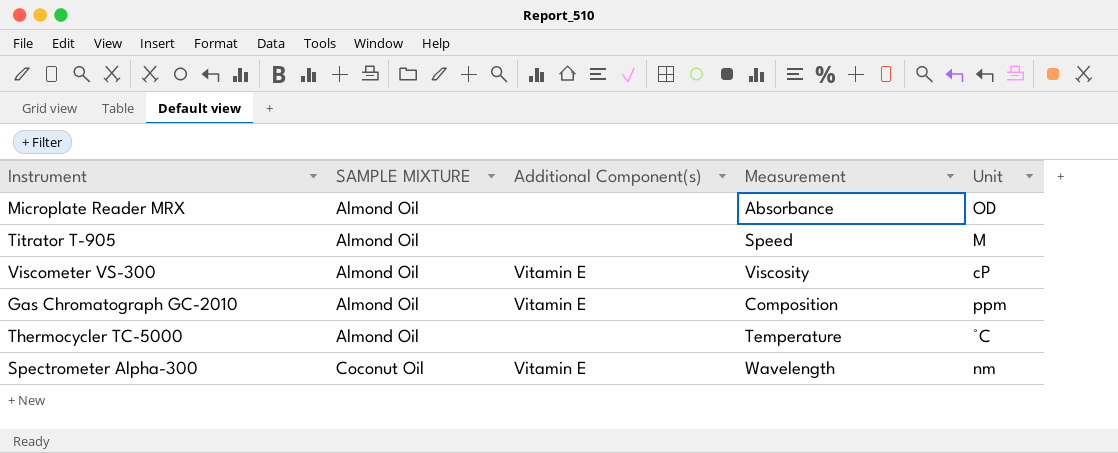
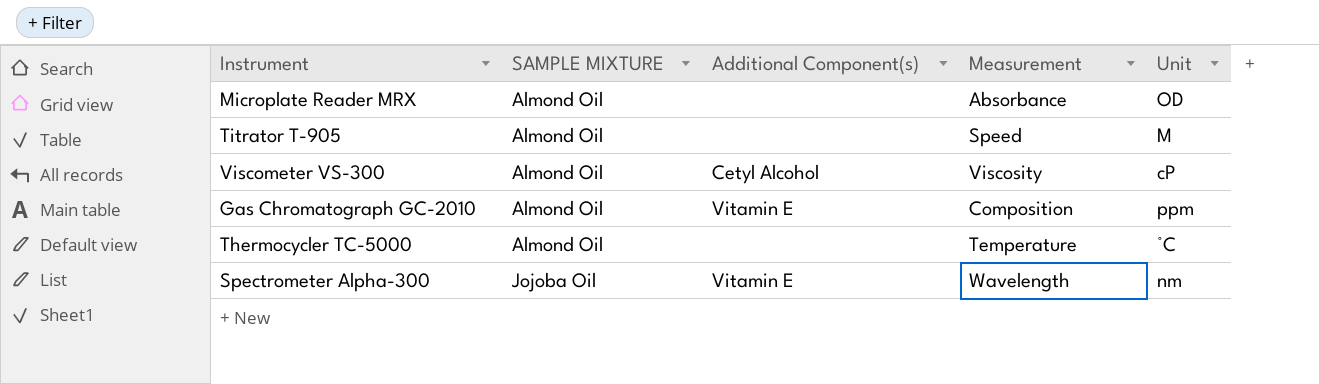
Viscometer VS-300 | Additional Component(s): Vitamin E -> Cetyl Alcohol
Spectrometer Alpha-300 | SAMPLE MIXTURE: Coconut Oil -> Jojoba Oil

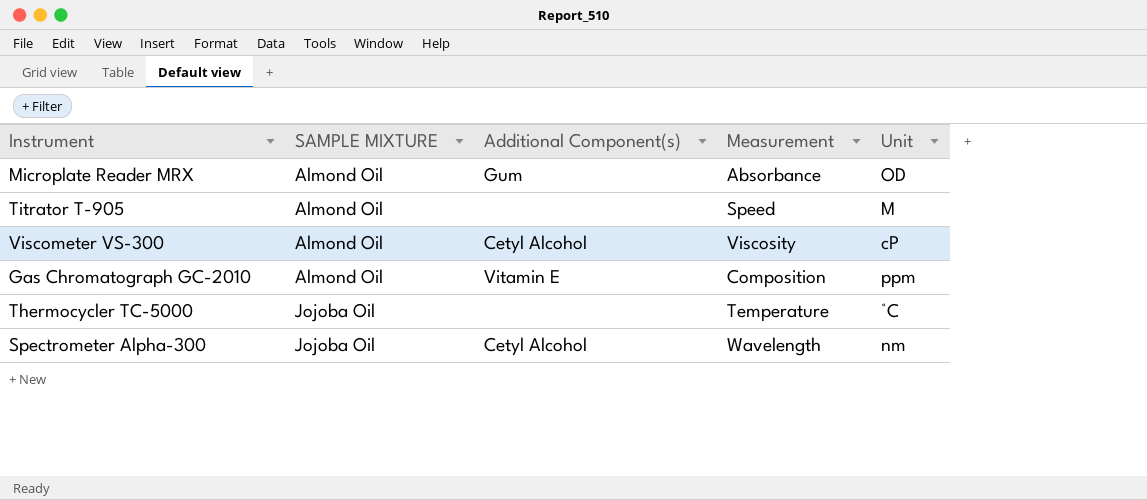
Microplate Reader MRX | Additional Component(s): none -> Gum
Thermocycler TC-5000 | SAMPLE MIXTURE: Almond Oil -> Jojoba Oil
Spectrometer Alpha-300 | Additional Component(s): Vitamin E -> Cetyl Alcohol

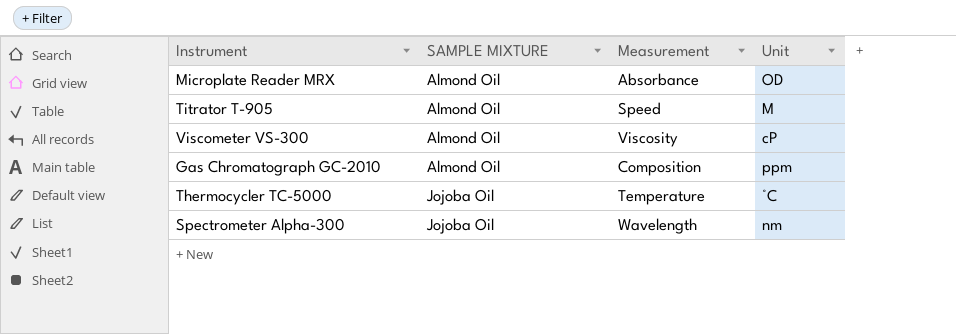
column Additional Component(s) | position: 3 -> none

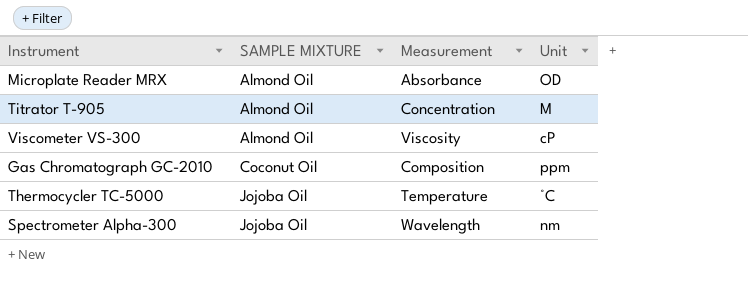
Titrator T-905 | Measurement: Speed -> Concentration
Gas Chromatograph GC-2010 | SAMPLE MIXTURE: Almond Oil -> Coconut Oil

